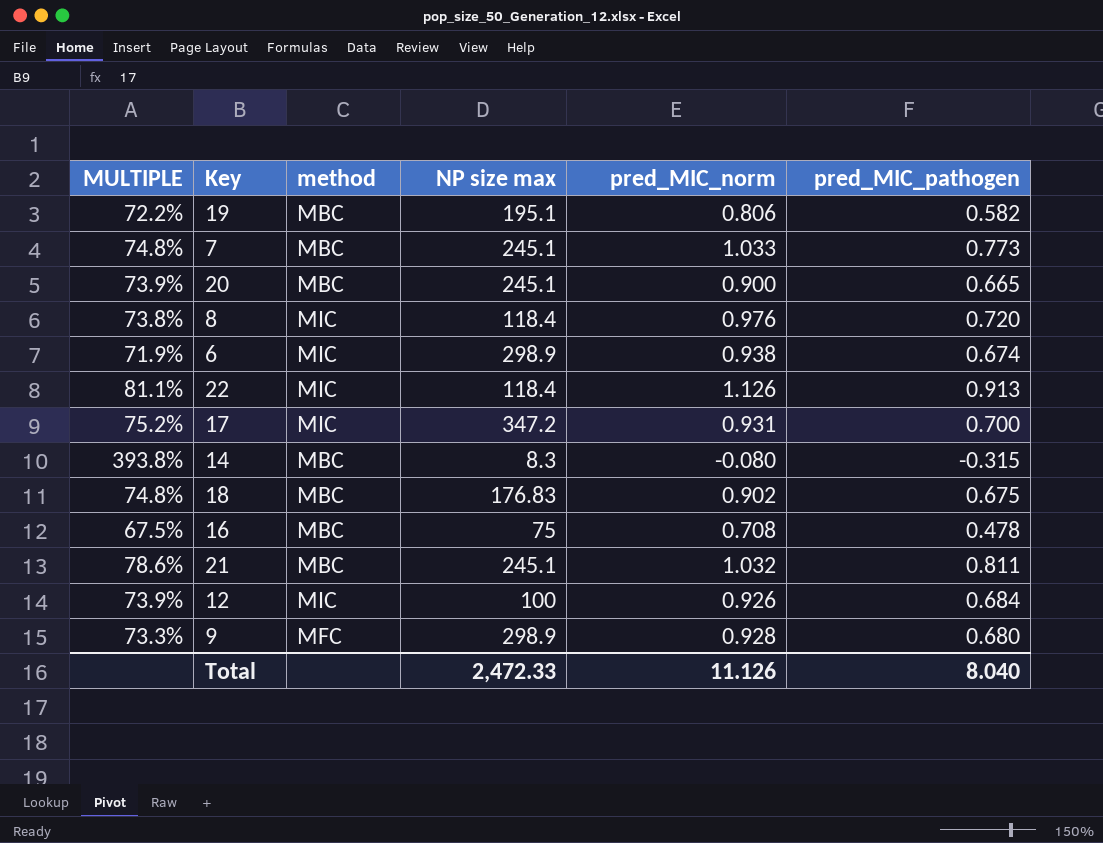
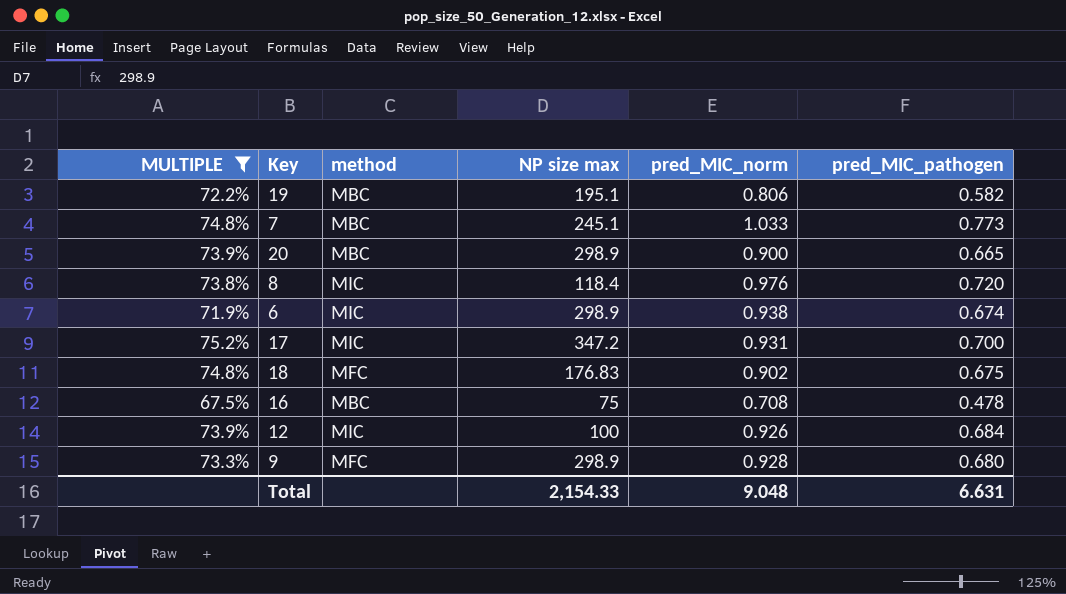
filter: none -> MULTIPLE <= 75.2%
20 | NP size max: 245.1 -> 298.9
18 | method: MBC -> MFC
Total | NP size max: 2,472.33 -> 2,154.33
Total | pred_MIC_norm: 11.126 -> 9.048
Total | pred_MIC_pathogen: 8.040 -> 6.631

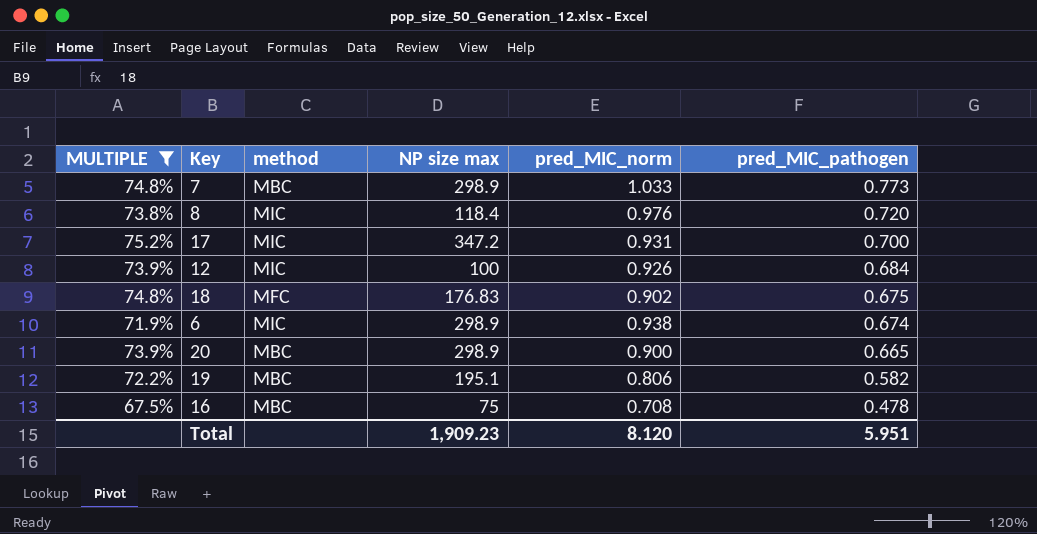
row order: none -> pred_MIC_pathogen descending
row 9: 73.3% | MFC | 298.9 | 0.928 | 0.680 -> none
7 | NP size max: 245.1 -> 298.9
Total | NP size max: 2,154.33 -> 1,909.23
Total | pred_MIC_norm: 9.048 -> 8.120
Total | pred_MIC_pathogen: 6.631 -> 5.951

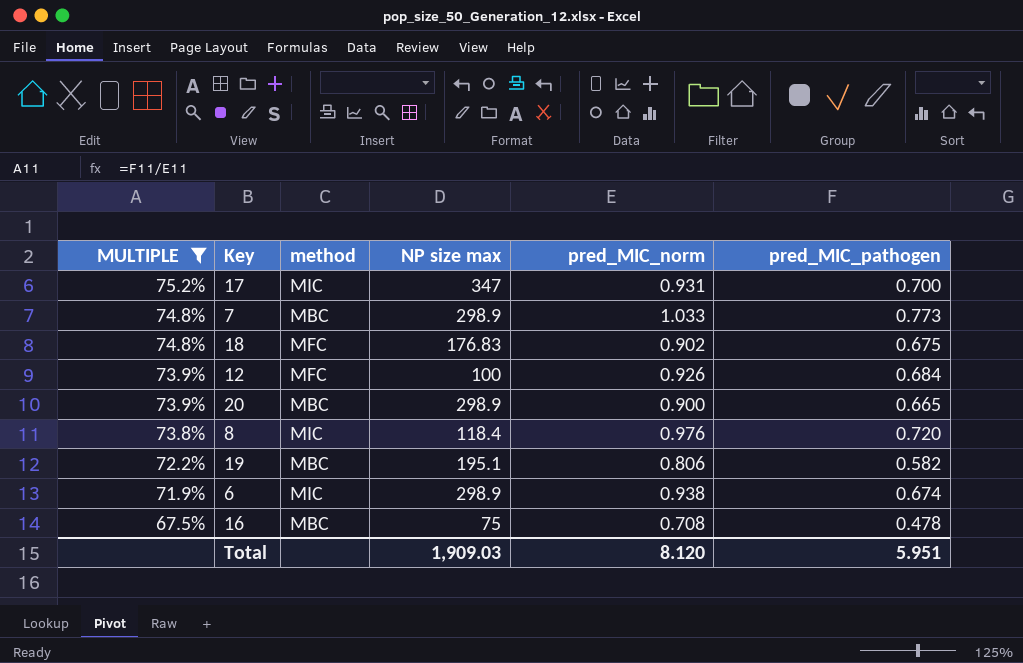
row order: pred_MIC_pathogen descending -> MULTIPLE descending
17 | NP size max: 347.2 -> 347
12 | method: MIC -> MFC
Total | NP size max: 1,909.23 -> 1,909.03

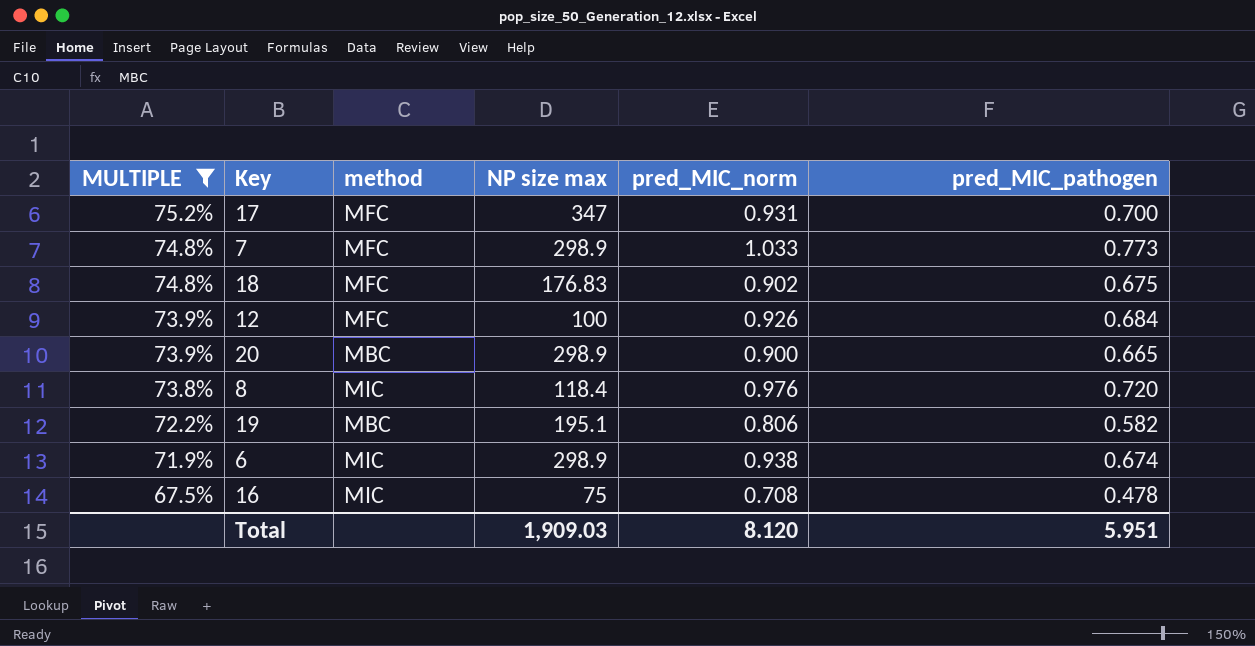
17 | method: MIC -> MFC
7 | method: MBC -> MFC
16 | method: MBC -> MIC

